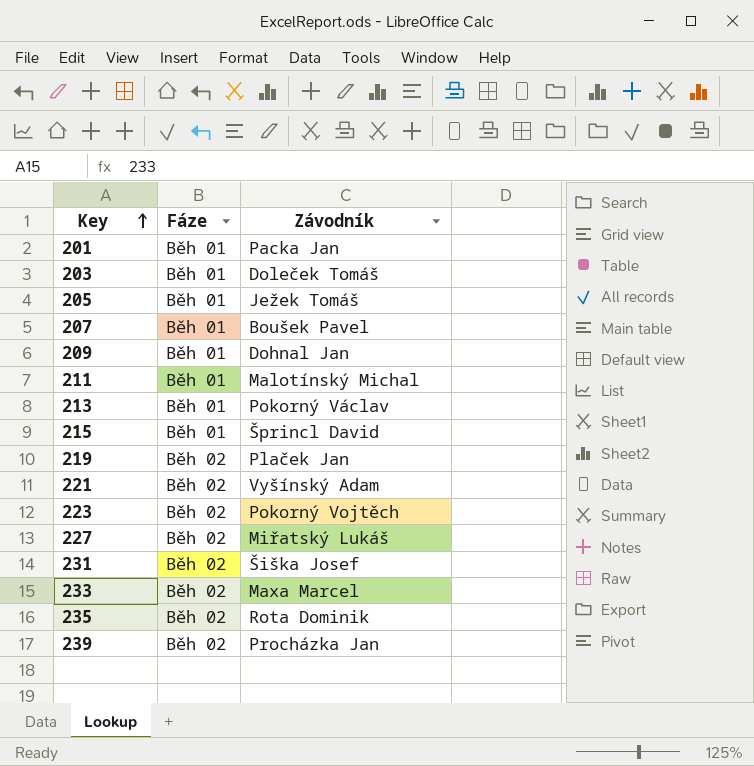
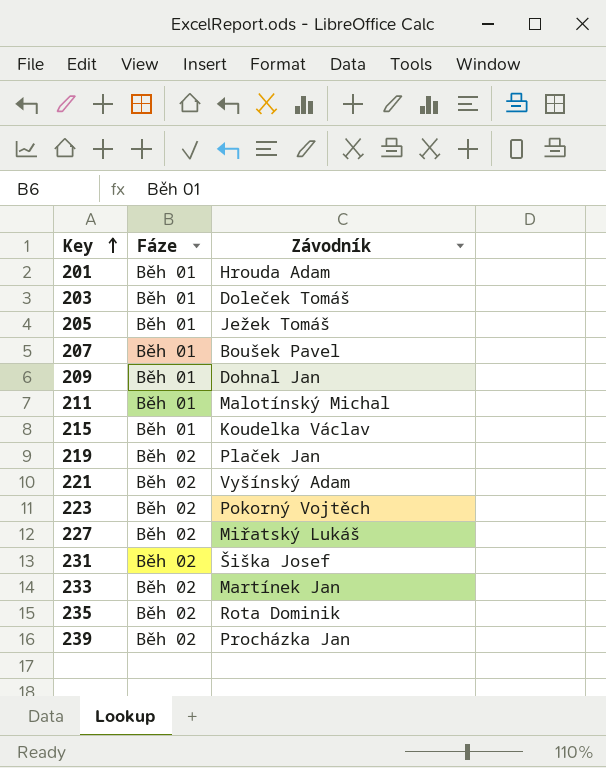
row 213: Běh 01 | Pokorný Václav -> none
201 | Závodník: Packa Jan -> Hrouda Adam
215 | Závodník: Šprincl David -> Koudelka Václav
233 | Závodník: Maxa Marcel -> Martínek Jan

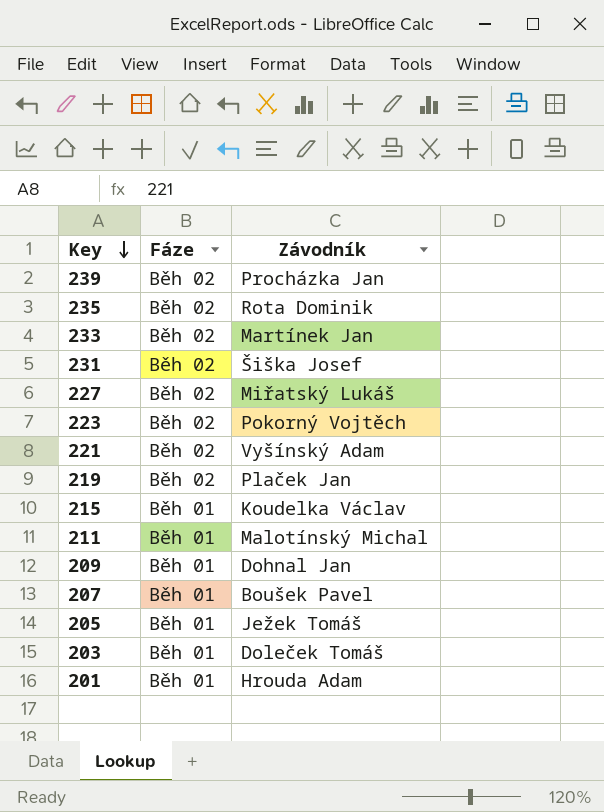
row order: Key ascending -> Key descending

